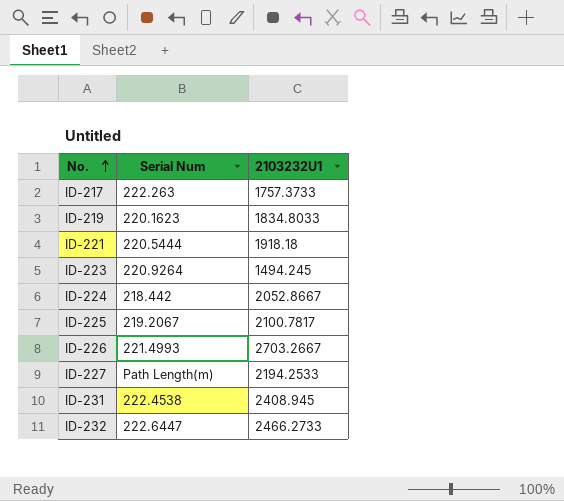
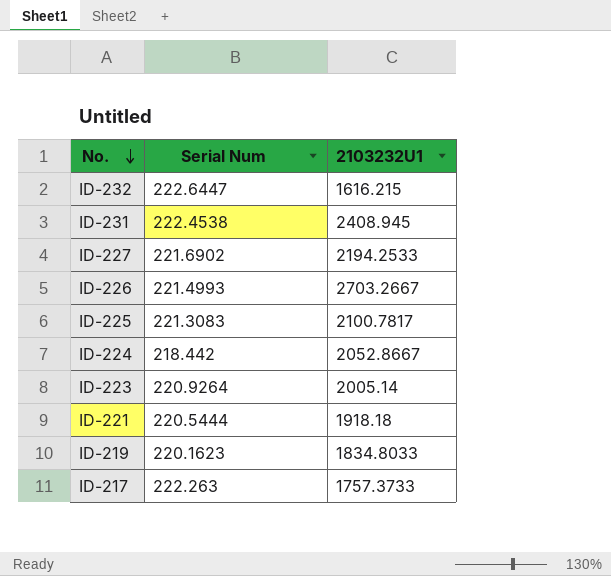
row order: No. ascending -> No. descending
ID-232 | 2103232U1: 2466.2733 -> 1616.215
ID-227 | Serial Num: Path Length(m) -> 221.6902
ID-225 | Serial Num: 219.2067 -> 221.3083
ID-223 | 2103232U1: 1494.245 -> 2005.14

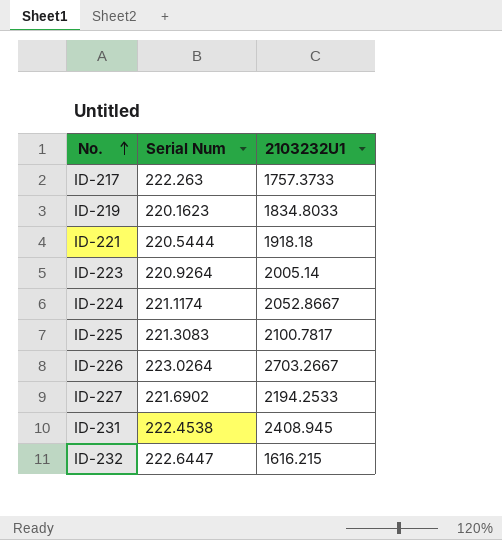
row order: No. descending -> No. ascending
ID-224 | Serial Num: 218.442 -> 221.1174
ID-226 | Serial Num: 221.4993 -> 223.0264

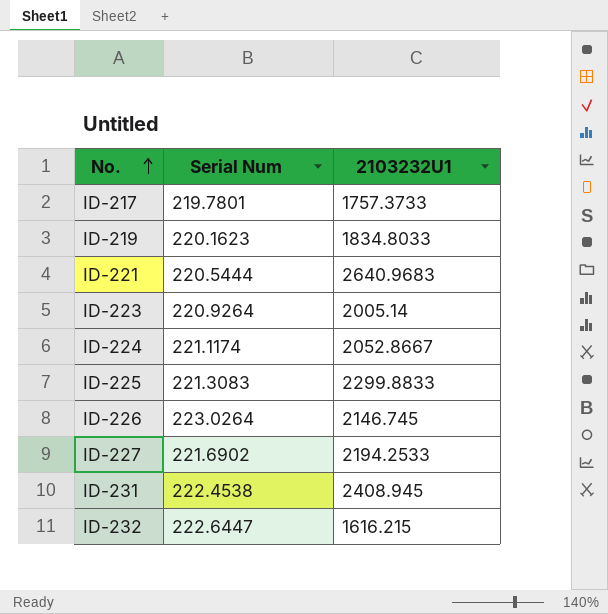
ID-217 | Serial Num: 222.263 -> 219.7801
ID-221 | 2103232U1: 1918.18 -> 2640.9683
ID-225 | 2103232U1: 2100.7817 -> 2299.8833
ID-226 | 2103232U1: 2703.2667 -> 2146.745

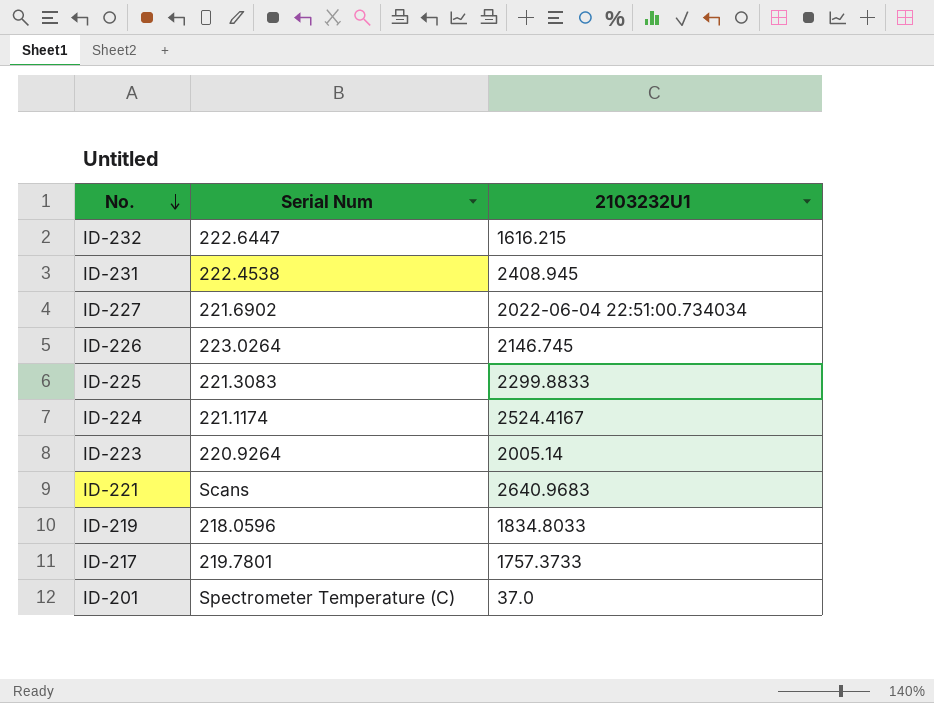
row order: No. ascending -> No. descending
ID-227 | 2103232U1: 2194.2533 -> 2022-06-04 22:51:00.734034
ID-224 | 2103232U1: 2052.8667 -> 2524.4167
ID-221 | Serial Num: 220.5444 -> Scans
ID-219 | Serial Num: 220.1623 -> 218.0596
row ID-201: none -> Spectrometer Temperature (C) | 37.0

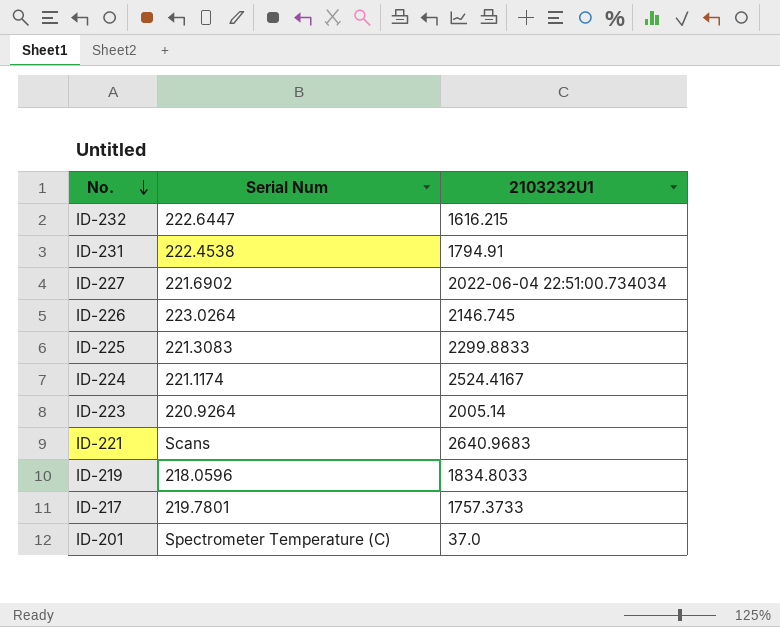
ID-231 | 2103232U1: 2408.945 -> 1794.91

